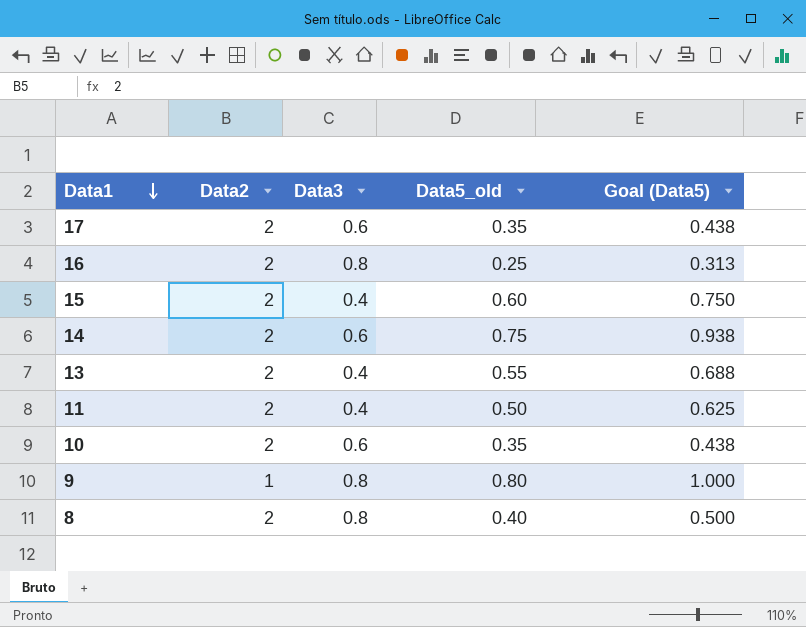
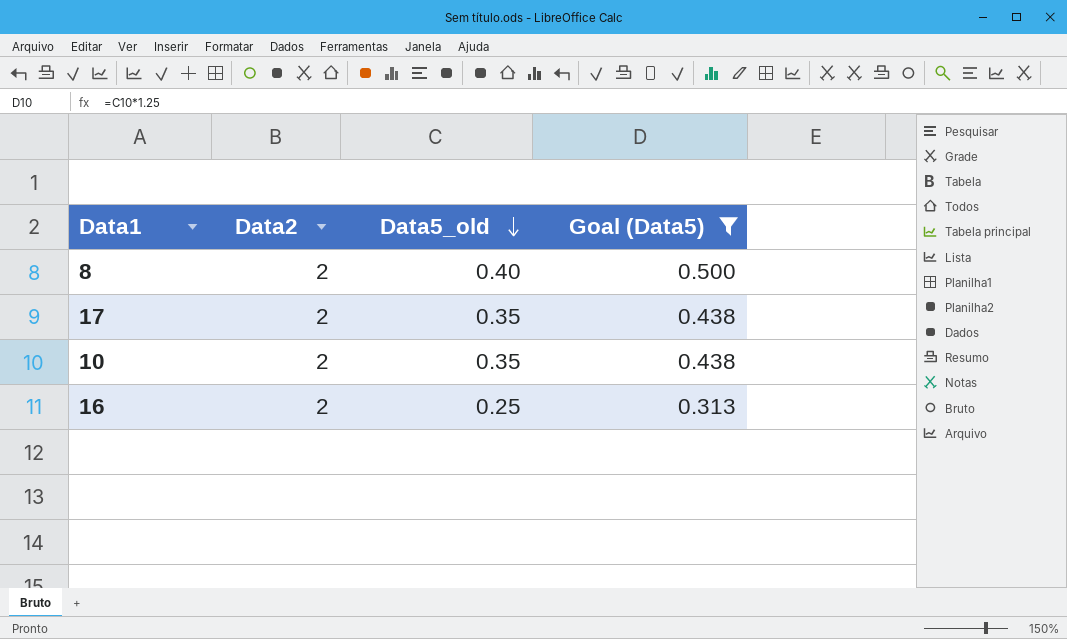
filter: none -> Goal (Data5) <= 0.500
row order: Data1 descending -> Data5_old descending
column Data3 | position: 3 -> none

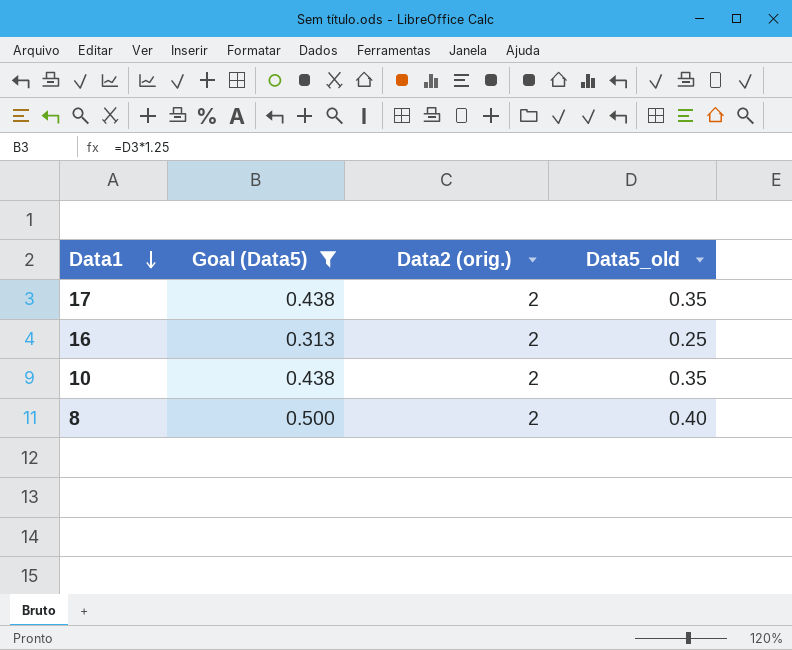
row order: Data5_old descending -> Data1 descending
column Goal (Data5) | position: 4 -> 2
column name: Data2 -> Data2 (orig.)

